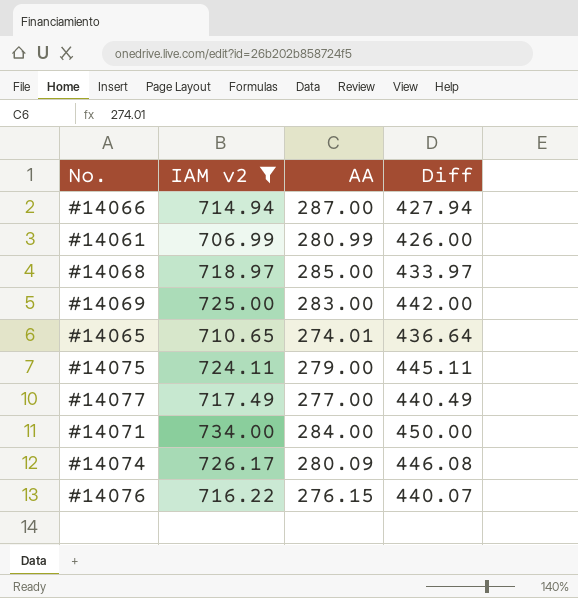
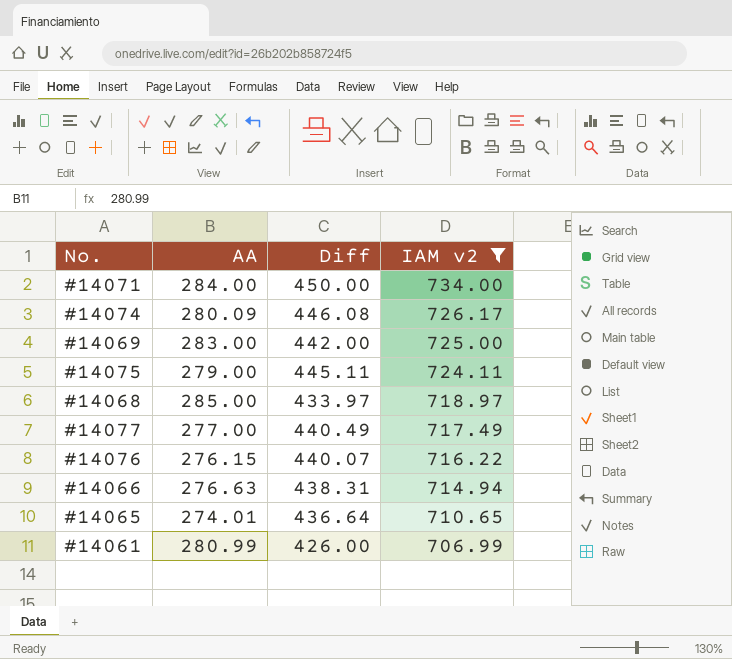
row order: none -> IAM v2 descending
column IAM v2 | position: 2 -> 4
#14066 | AA: 287.00 -> 276.63
#14066 | Diff: 427.94 -> 438.31

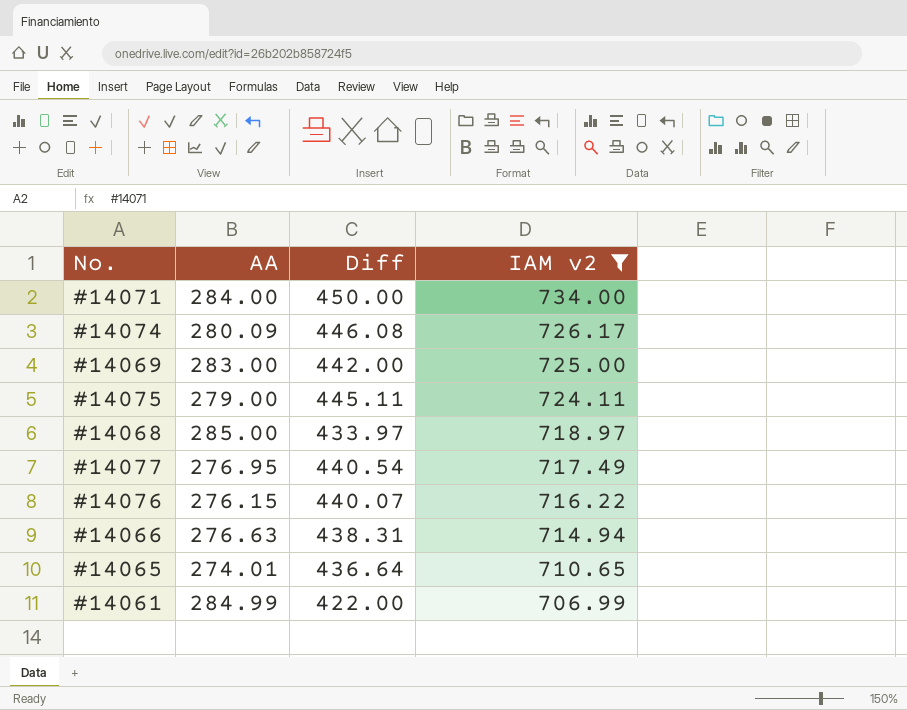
#14077 | AA: 277.00 -> 276.95
#14077 | Diff: 440.49 -> 440.54
#14061 | AA: 280.99 -> 284.99
#14061 | Diff: 426.00 -> 422.00

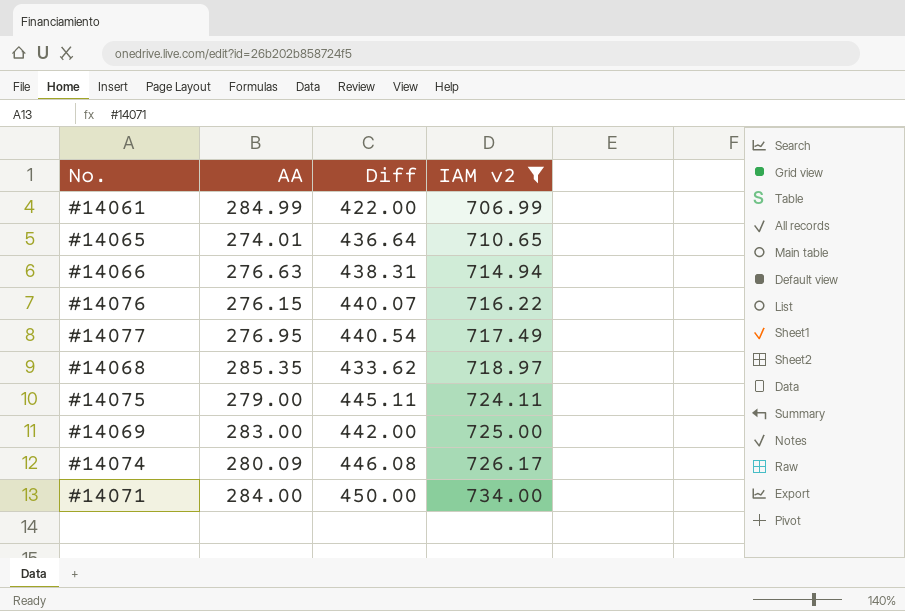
row order: IAM v2 descending -> IAM v2 ascending
#14068 | AA: 285.00 -> 285.35
#14068 | Diff: 433.97 -> 433.62

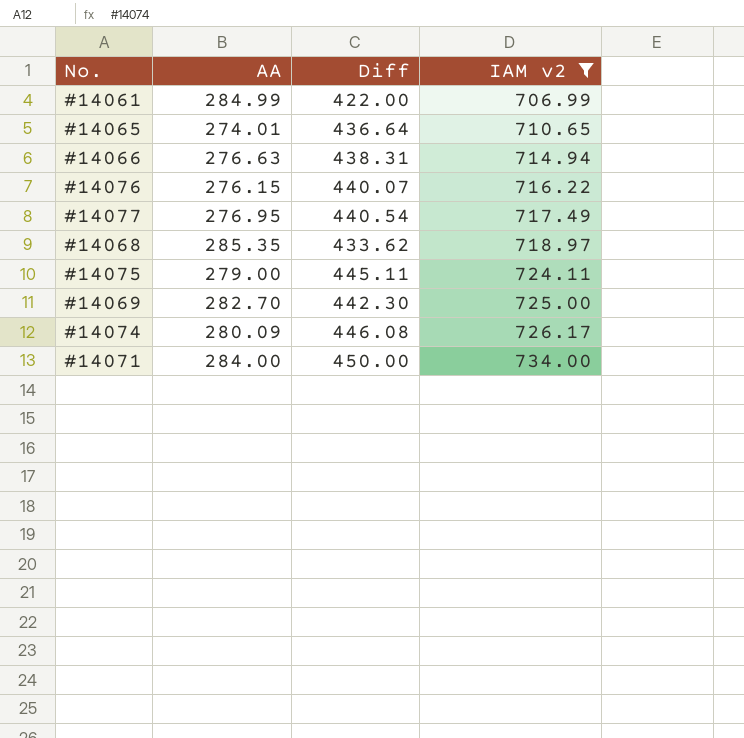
#14069 | AA: 283.00 -> 282.70
#14069 | Diff: 442.00 -> 442.30

